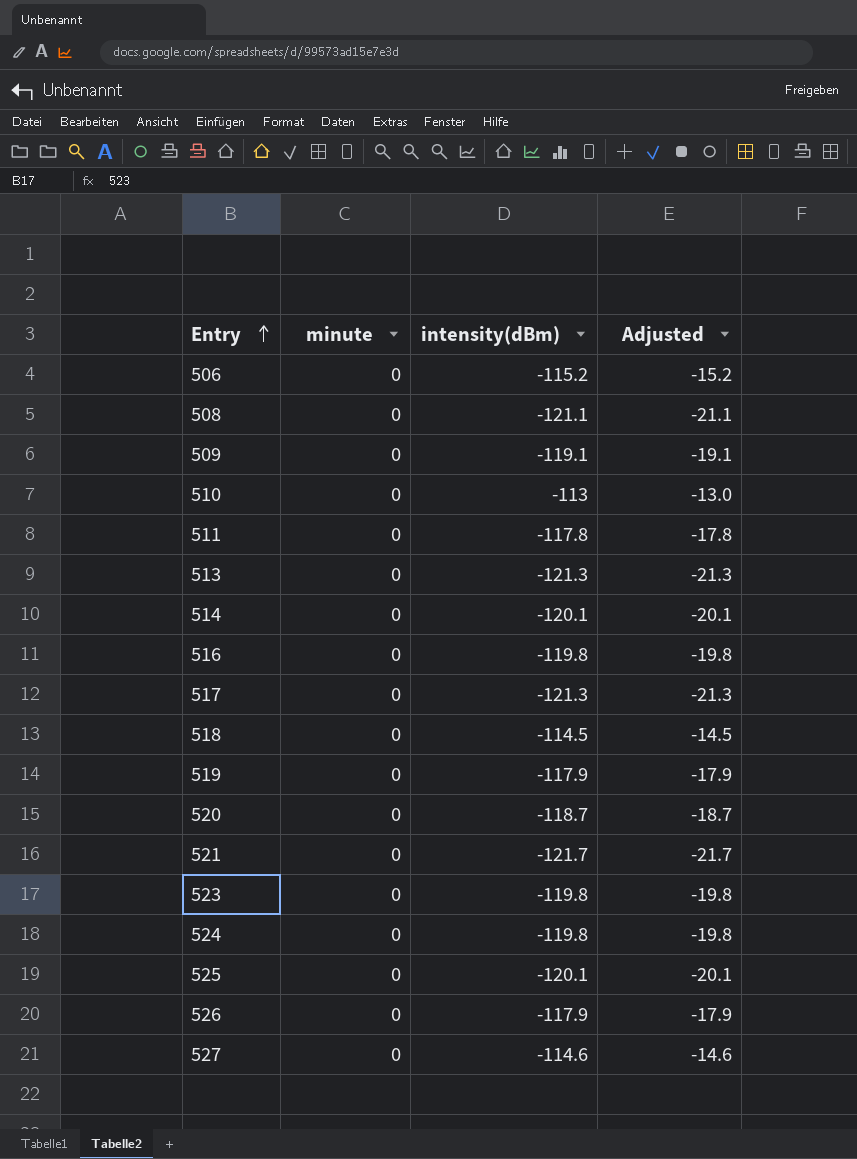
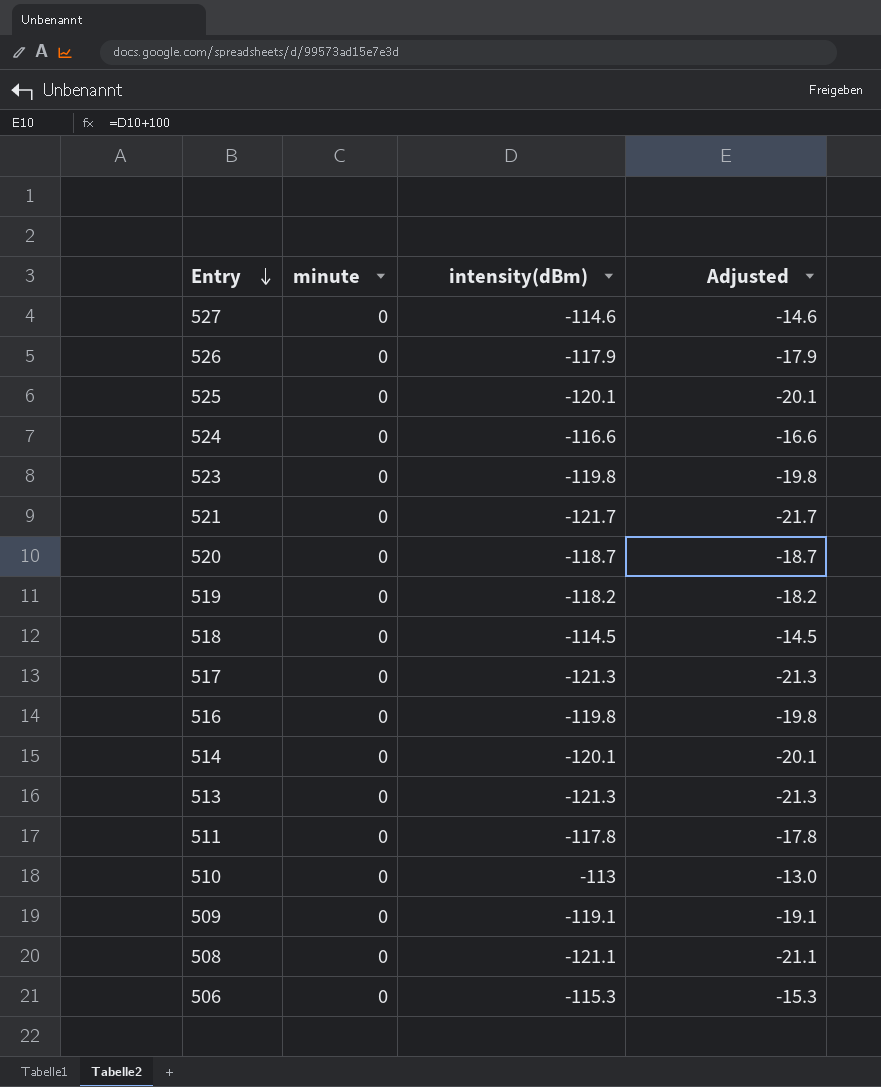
row order: Entry ascending -> Entry descending
524 | intensity(dBm): -119.8 -> -116.6
524 | Adjusted: -19.8 -> -16.6
519 | intensity(dBm): -117.9 -> -118.2
519 | Adjusted: -17.9 -> -18.2
506 | intensity(dBm): -115.2 -> -115.3
506 | Adjusted: -15.2 -> -15.3

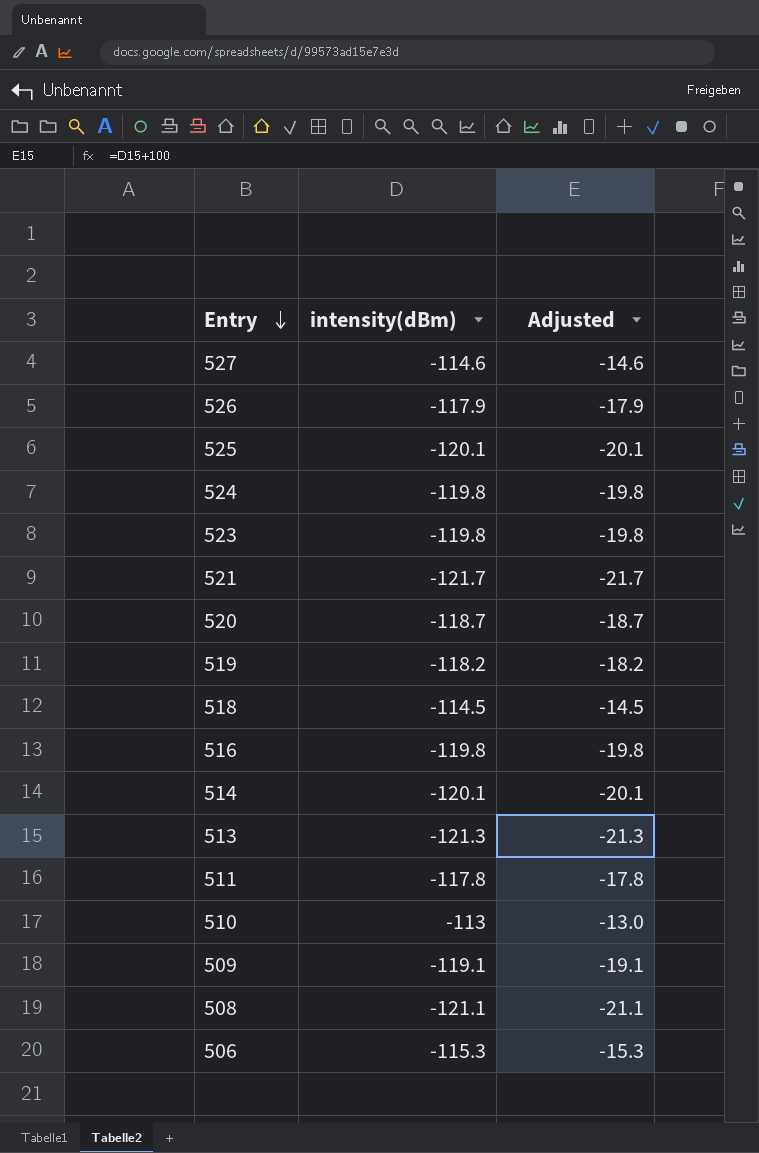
column minute | position: 2 -> none
row 517: 0 | -121.3 | -21.3 -> none
524 | intensity(dBm): -116.6 -> -119.8
524 | Adjusted: -16.6 -> -19.8

